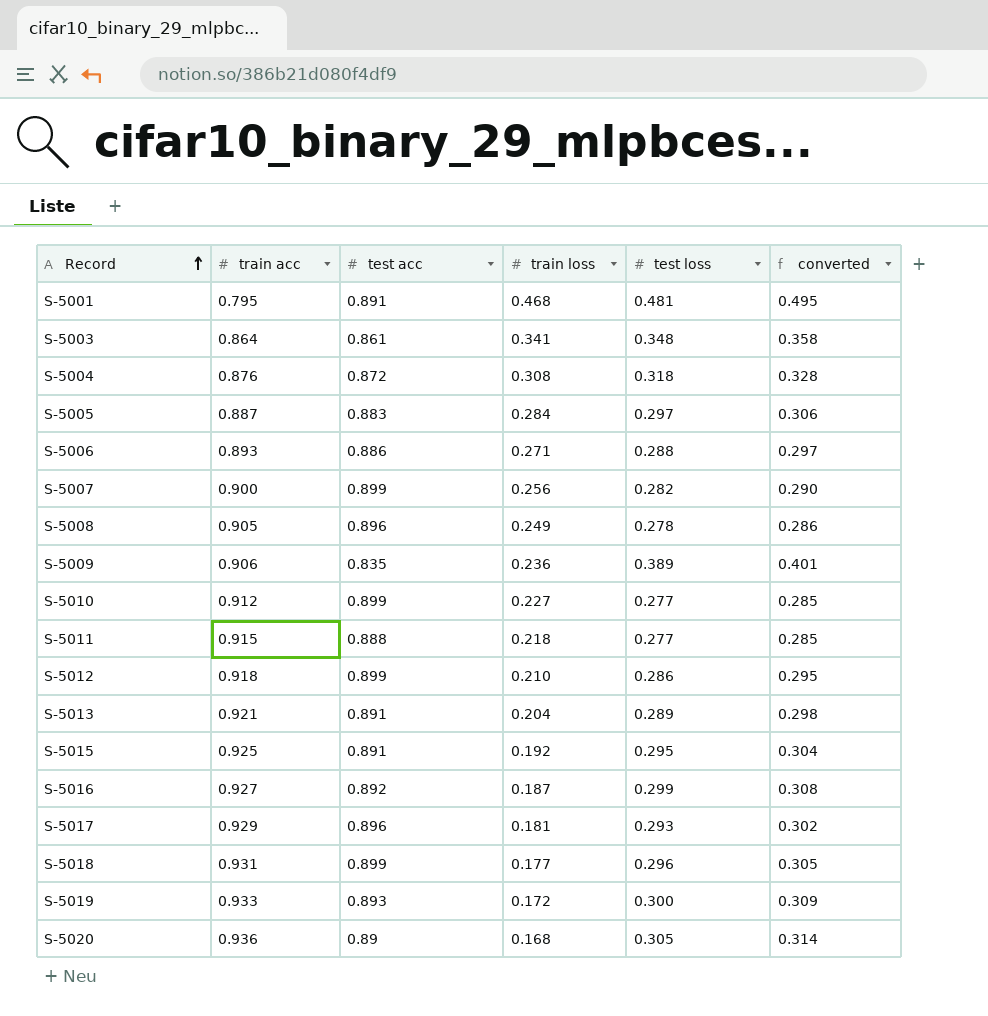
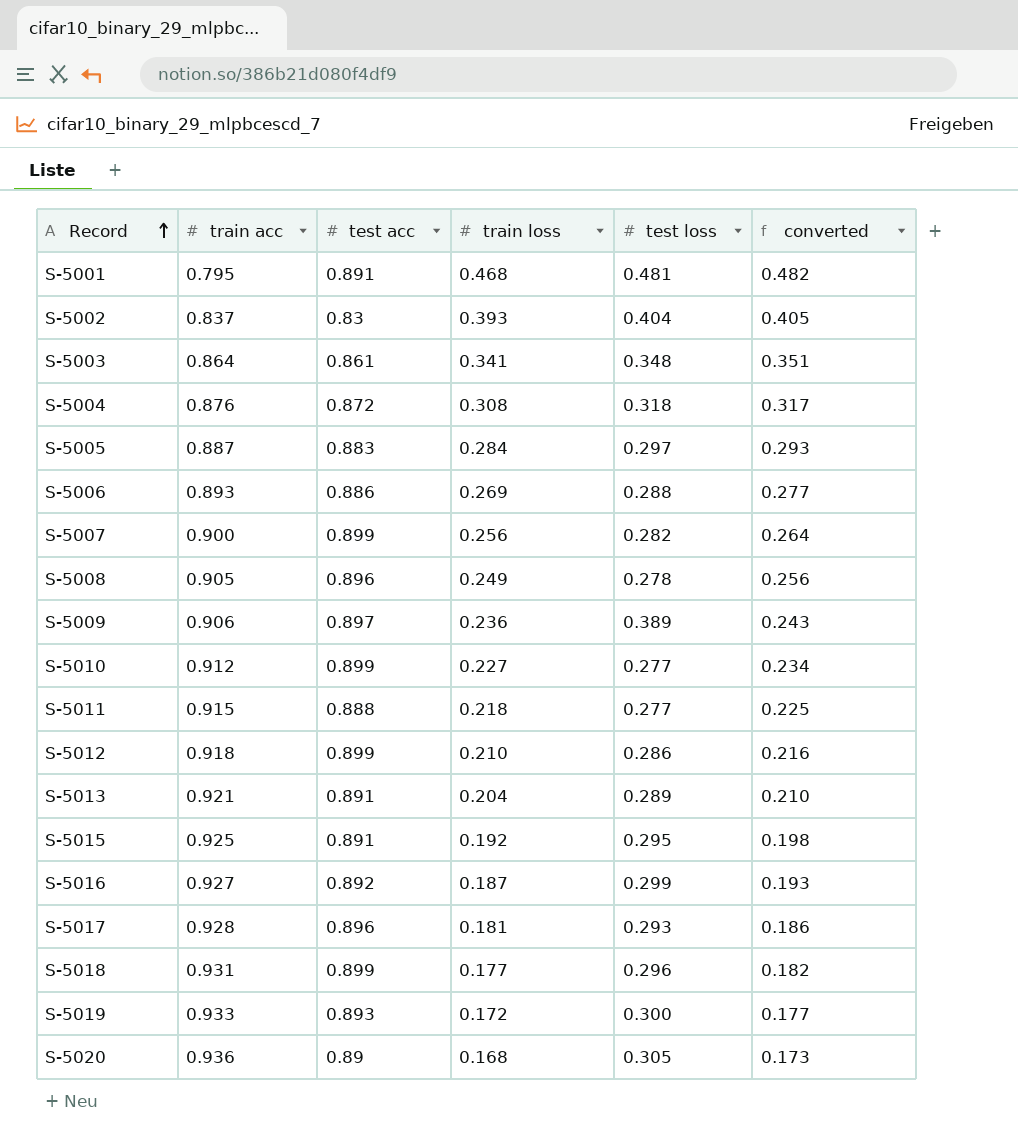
column converted | formula: [test loss] * 1.03 -> [train loss] * 1.03
row S-5002: none -> 0.837 | 0.83 | 0.393 | 0.404 | 0.405
S-5006 | train loss: 0.271 -> 0.269
S-5009 | test acc: 0.835 -> 0.897
S-5017 | train acc: 0.929 -> 0.928

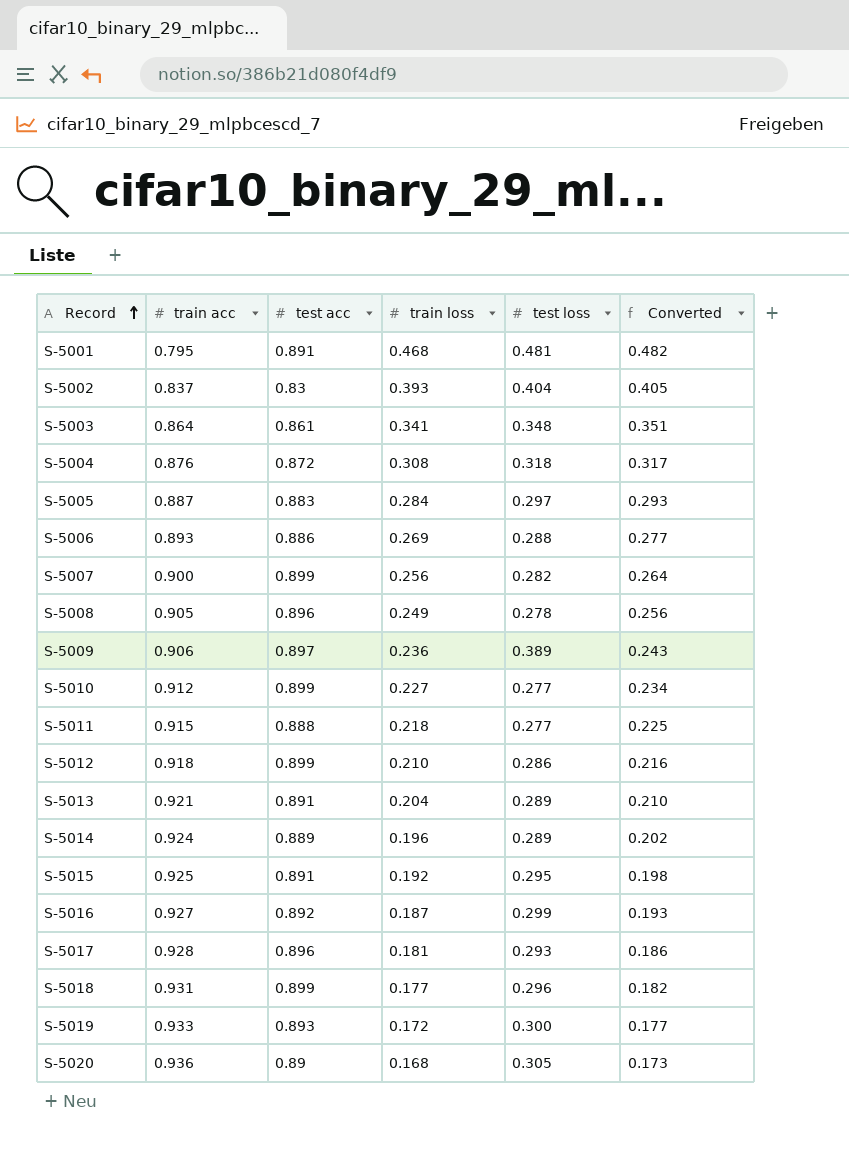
column name: converted -> Converted
row S-5014: none -> 0.924 | 0.889 | 0.196 | 0.289 | 0.202

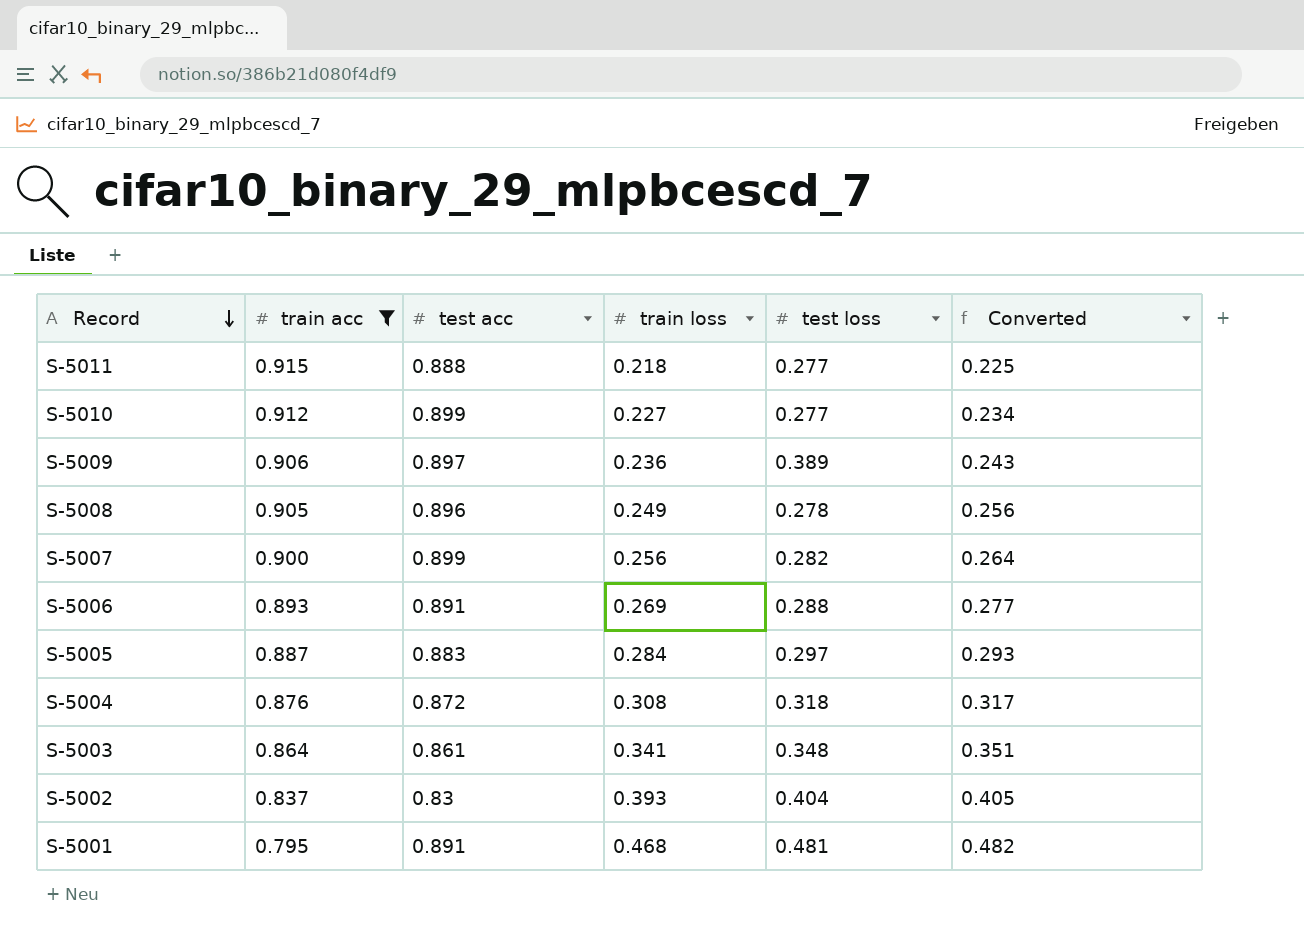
filter: none -> train acc <= 0.915
row order: Record ascending -> Record descending
S-5006 | test acc: 0.886 -> 0.891

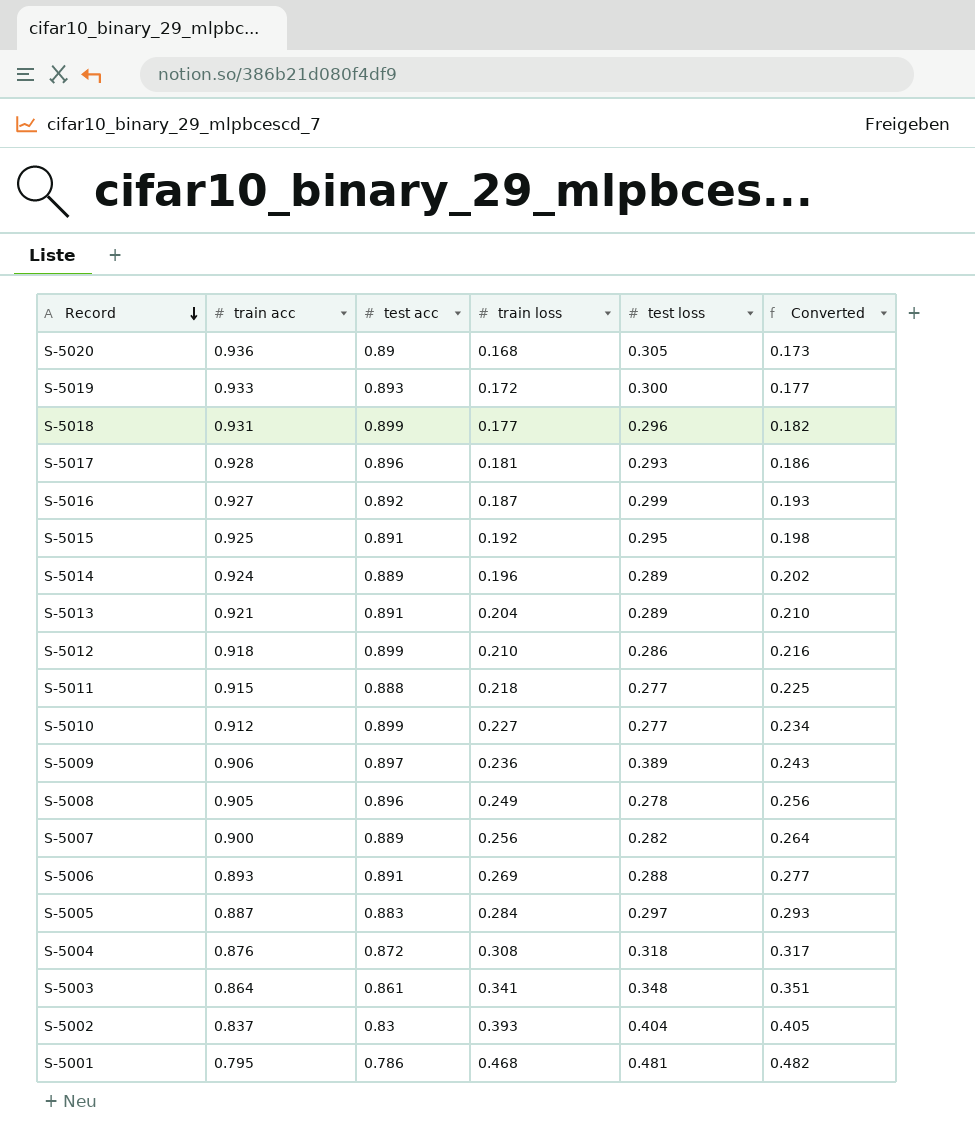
filter: train acc <= 0.915 -> none
S-5007 | test acc: 0.899 -> 0.889
S-5001 | test acc: 0.891 -> 0.786

